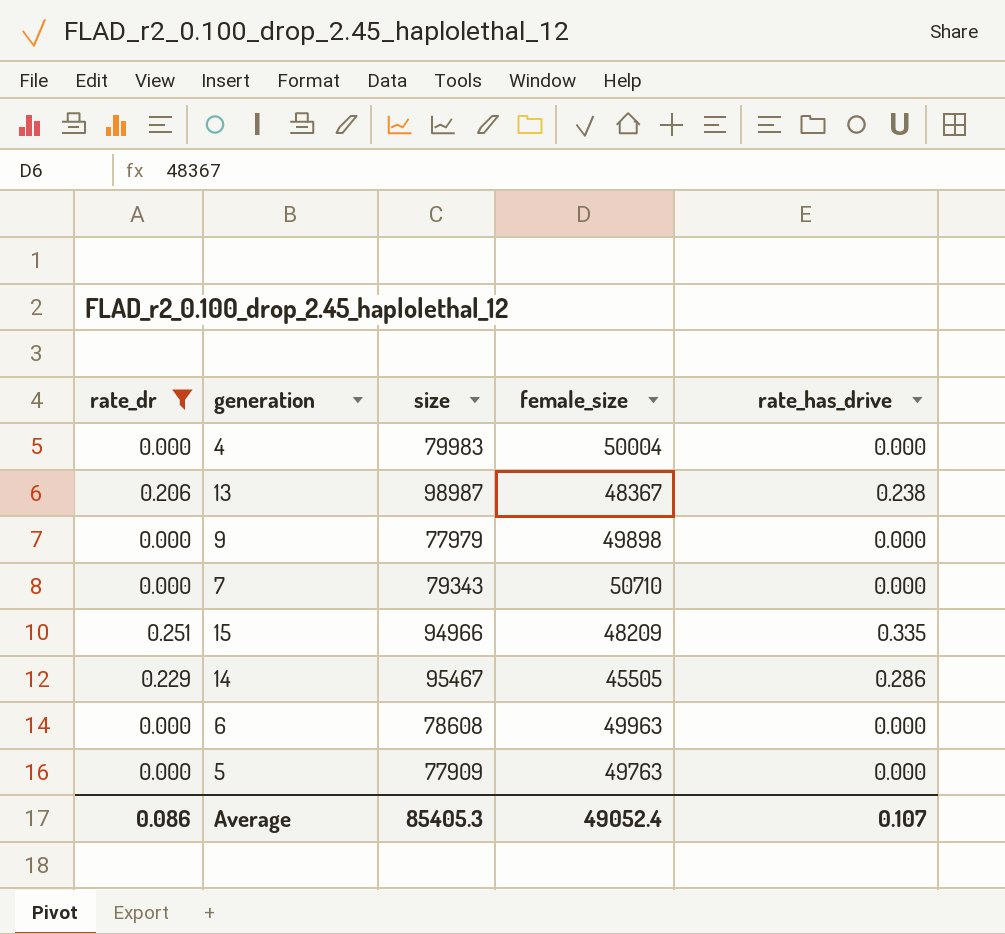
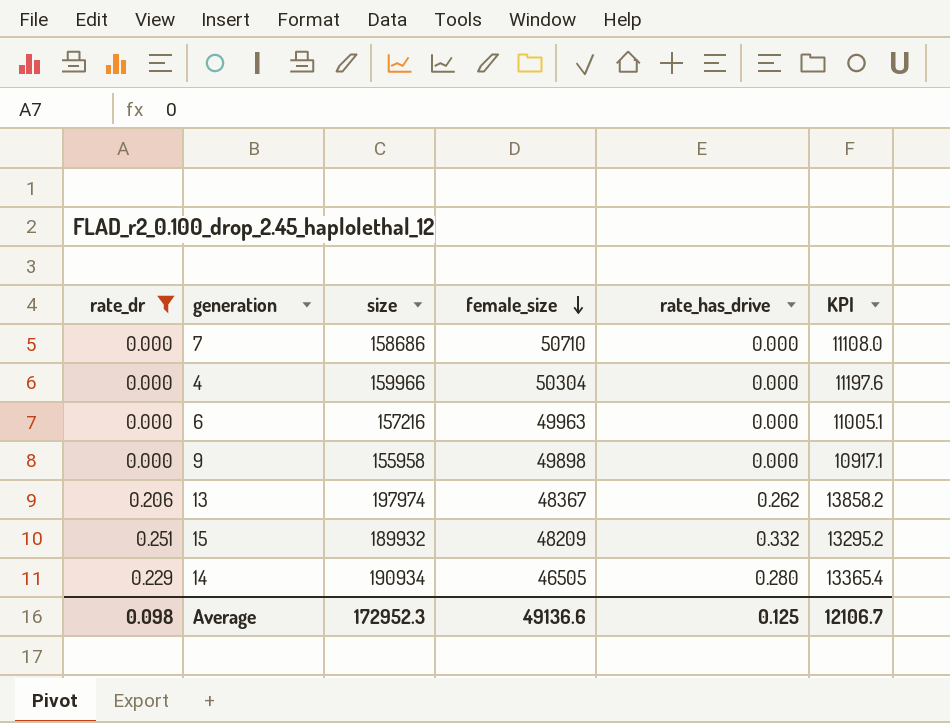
row order: none -> female_size descending
column KPI | formula: none -> [size] * 0.07
row 5: 0.000 | 77909 | 49763 | 0.000 -> none
7 | size: 79343 -> 158686
4 | size: 79983 -> 159966
4 | female_size: 50004 -> 50304
6 | size: 78608 -> 157216
9 | size: 77979 -> 155958
13 | size: 98987 -> 197974
13 | rate_has_drive: 0.238 -> 0.262
15 | size: 94966 -> 189932
15 | rate_has_drive: 0.335 -> 0.332
14 | size: 95467 -> 190934
14 | female_size: 45505 -> 46505
14 | rate_has_drive: 0.286 -> 0.280
Average | rate_dr: 0.086 -> 0.098
Average | size: 85405.3 -> 172952.3
Average | female_size: 49052.4 -> 49136.6
Average | rate_has_drive: 0.107 -> 0.125

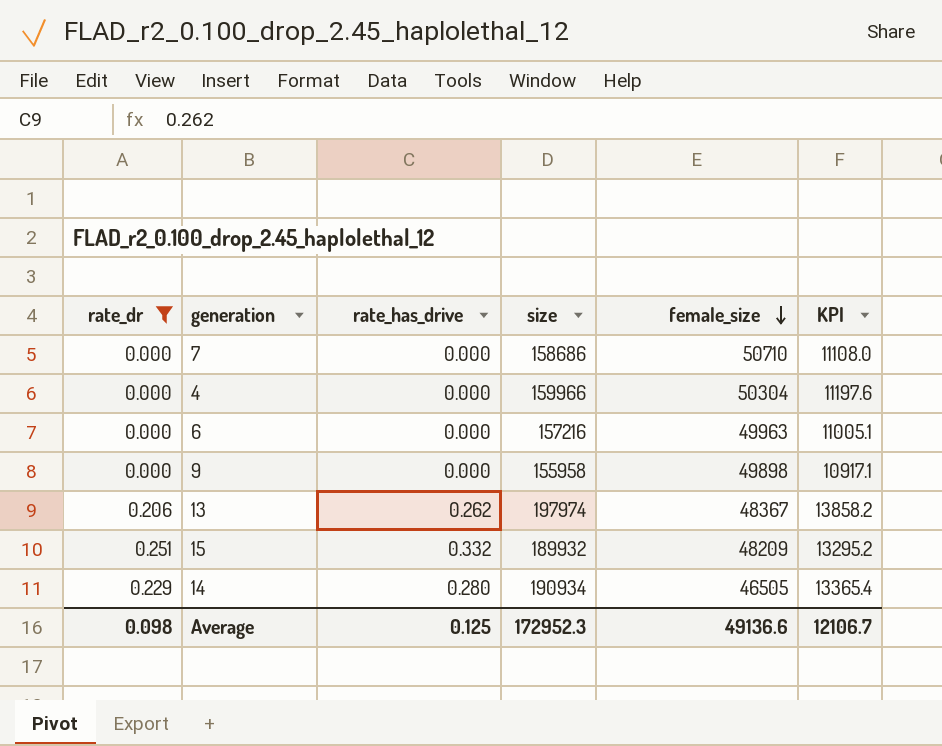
column rate_has_drive | position: 5 -> 3

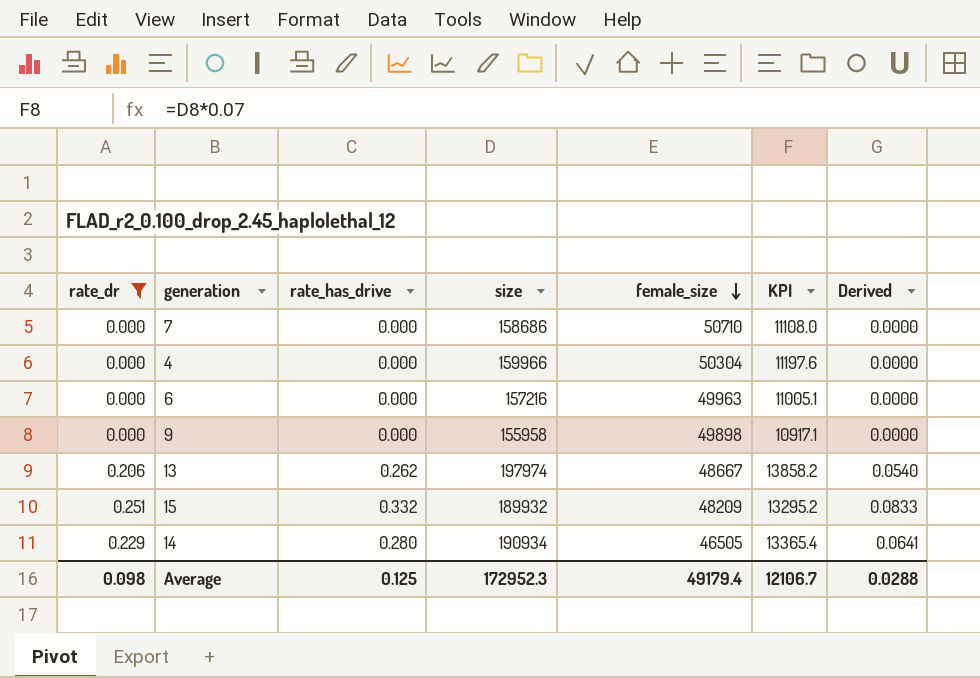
column Derived | formula: none -> [rate_dr] * [rate_has_drive]
13 | female_size: 48367 -> 48667
Average | female_size: 49136.6 -> 49179.4

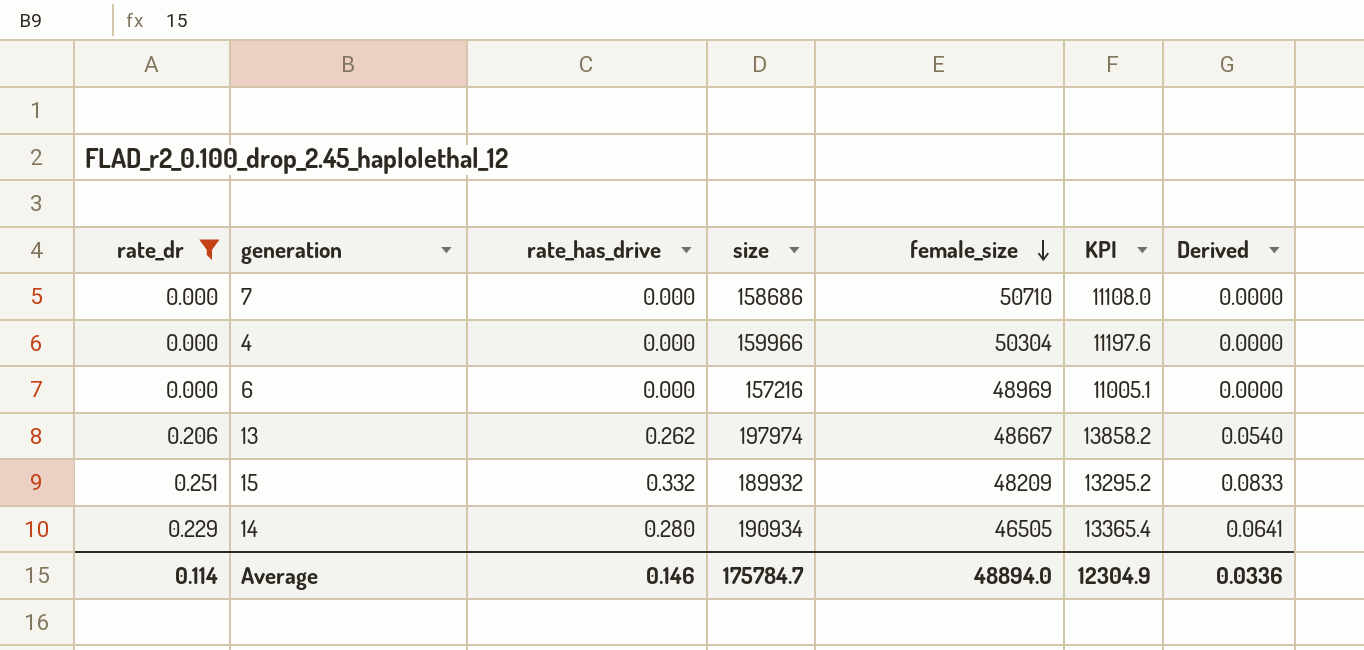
row 9: 0.000 | 0.000 | 155958 | 49898 | 10917.1 | 0.0000 -> none
6 | female_size: 49963 -> 48969
Average | rate_dr: 0.098 -> 0.114
Average | rate_has_drive: 0.125 -> 0.146
Average | size: 172952.3 -> 175784.7
Average | female_size: 49179.4 -> 48894.0
Average | KPI: 12106.7 -> 12304.9
Average | Derived: 0.0288 -> 0.0336

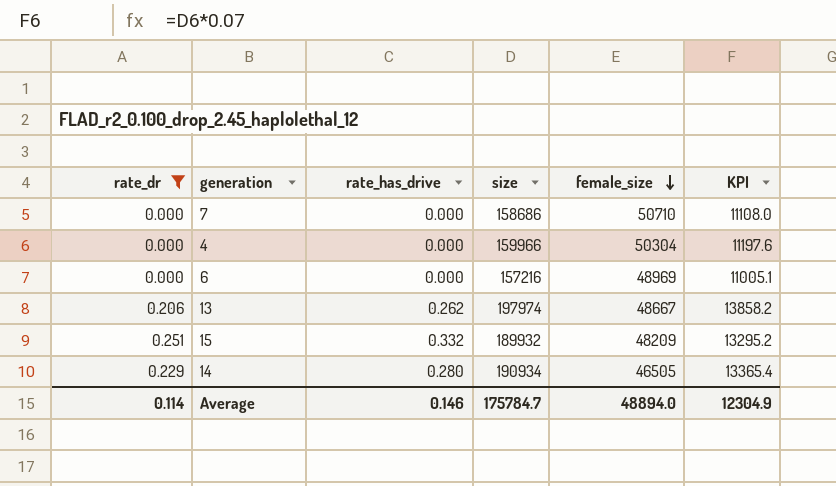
column Derived | formula: [rate_dr] * [rate_has_drive] -> none

